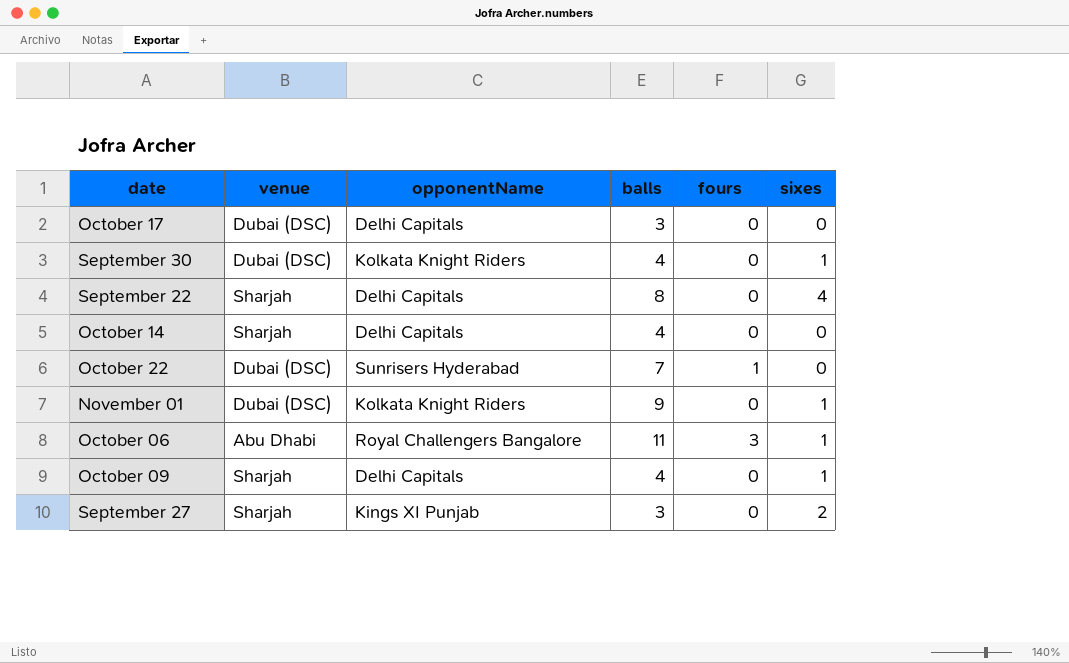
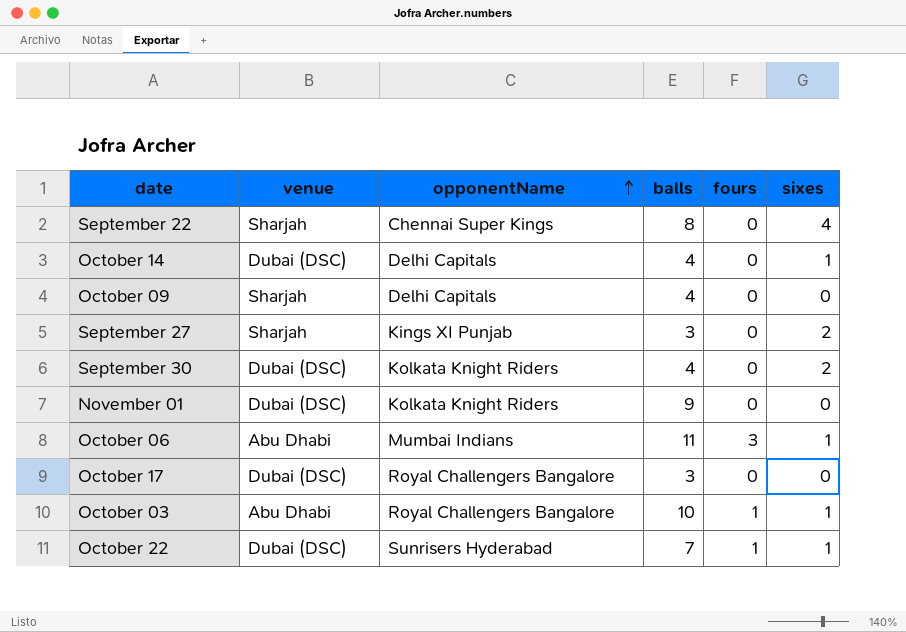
row order: none -> opponentName ascending
September 22 | opponentName: Delhi Capitals -> Chennai Super Kings
October 14 | venue: Sharjah -> Dubai (DSC)
October 14 | sixes: 0 -> 1
October 09 | sixes: 1 -> 0
September 30 | sixes: 1 -> 2
November 01 | sixes: 1 -> 0
October 06 | opponentName: Royal Challengers Bangalore -> Mumbai Indians
October 17 | opponentName: Delhi Capitals -> Royal Challengers Bangalore
row October 03: none -> Abu Dhabi | Royal Challengers Bangalore | 10 | 1 | 1
October 22 | sixes: 0 -> 1

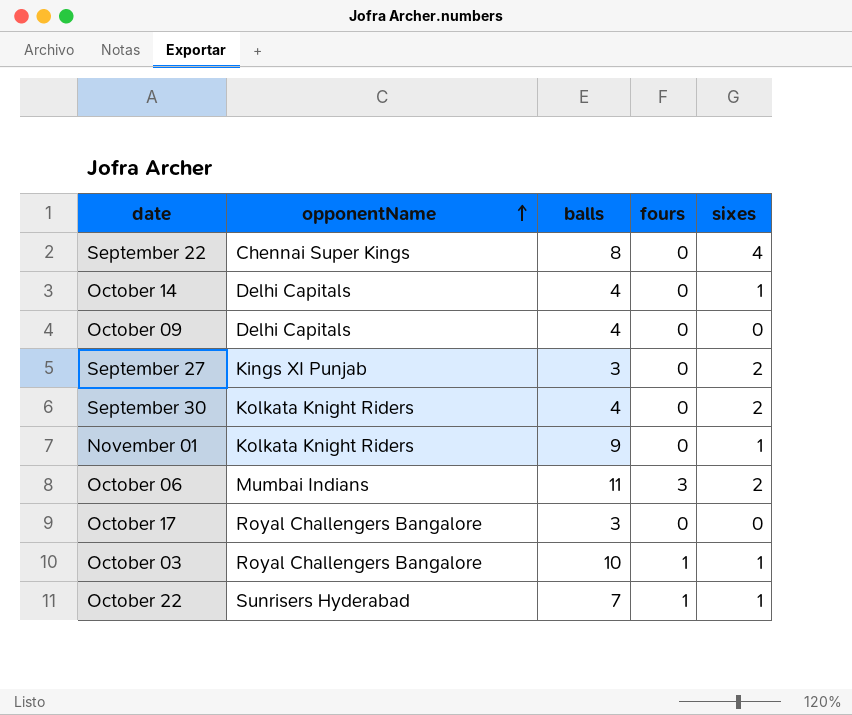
column venue | position: 2 -> none
November 01 | sixes: 0 -> 1
October 06 | sixes: 1 -> 2

